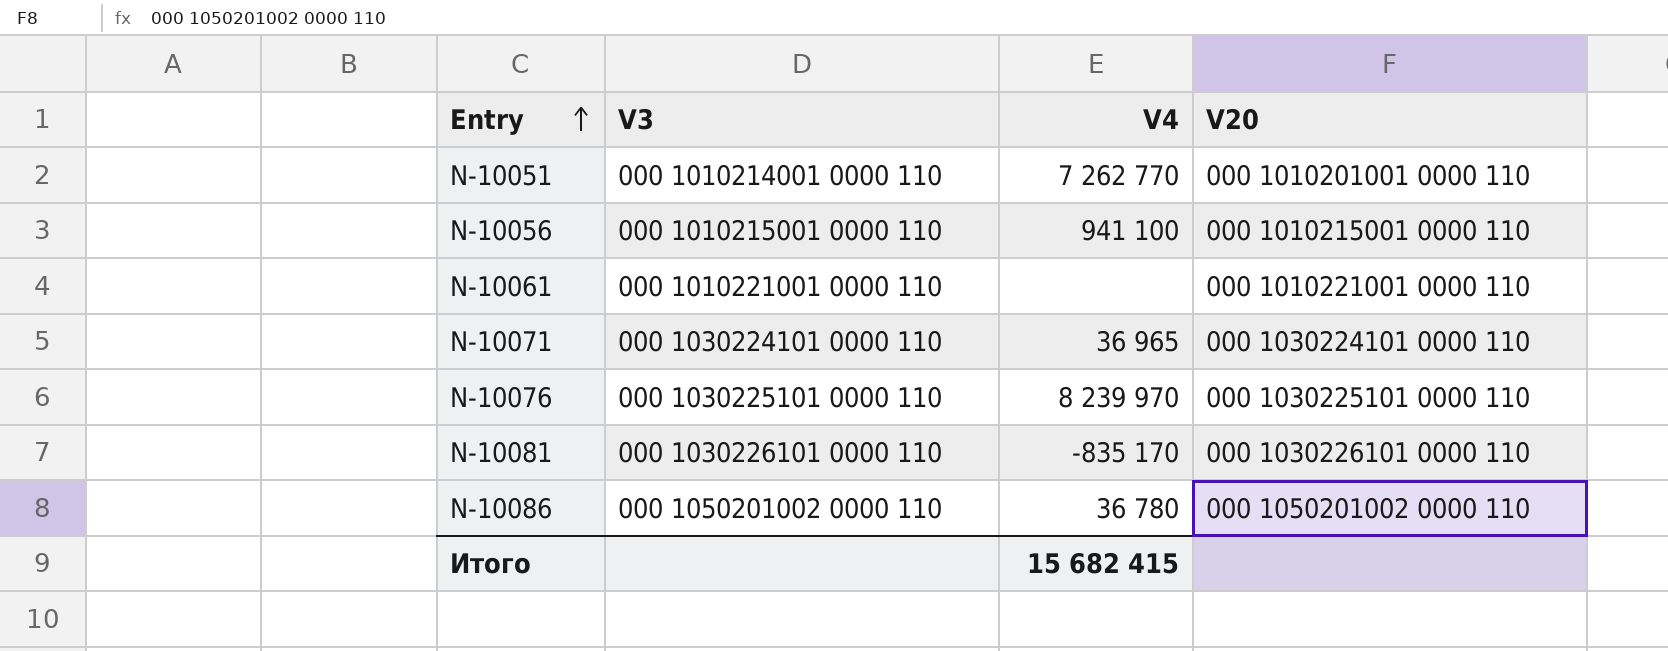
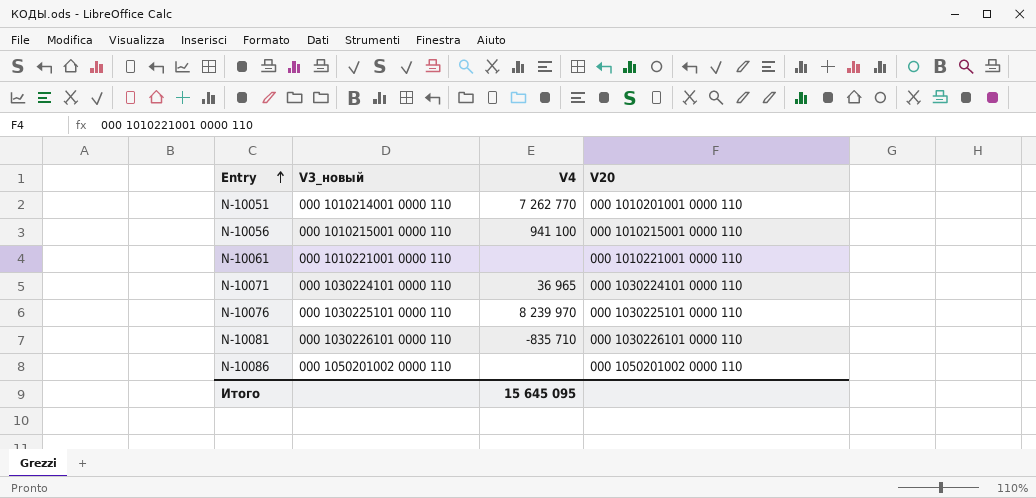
column name: V3 -> V3_новый
N-10081 | V4: -835 170 -> -835 710
N-10086 | V4: 36 780 -> none
Итого | V4: 15 682 415 -> 15 645 095

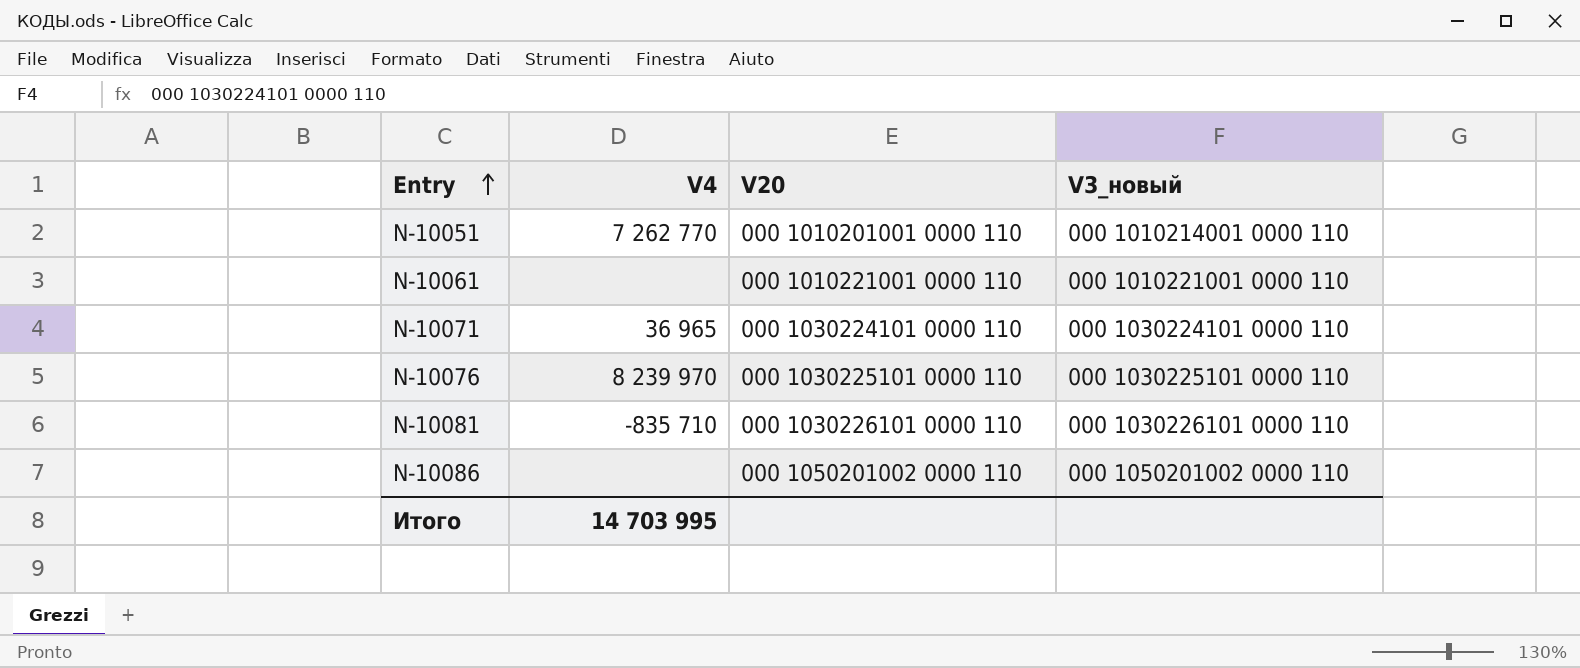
column V3_новый | position: 2 -> 4
row N-10056: 000 1010215001 0000 110 | 941 100 | 000 1010215001 0000 110 -> none
Итого | V4: 15 645 095 -> 14 703 995

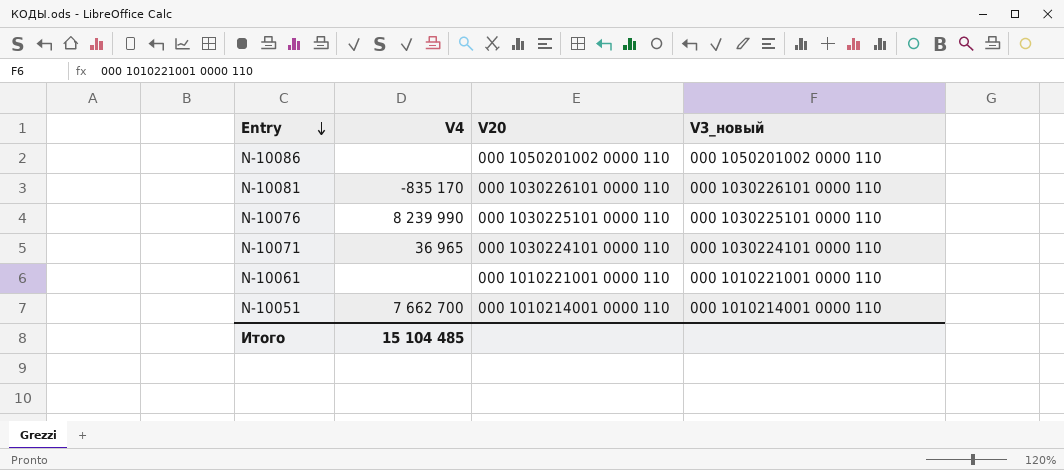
row order: Entry ascending -> Entry descending
N-10081 | V4: -835 710 -> -835 170
N-10076 | V4: 8 239 970 -> 8 239 990
N-10051 | V4: 7 262 770 -> 7 662 700
N-10051 | V20: 000 1010201001 0000 110 -> 000 1010214001 0000 110
Итого | V4: 14 703 995 -> 15 104 485

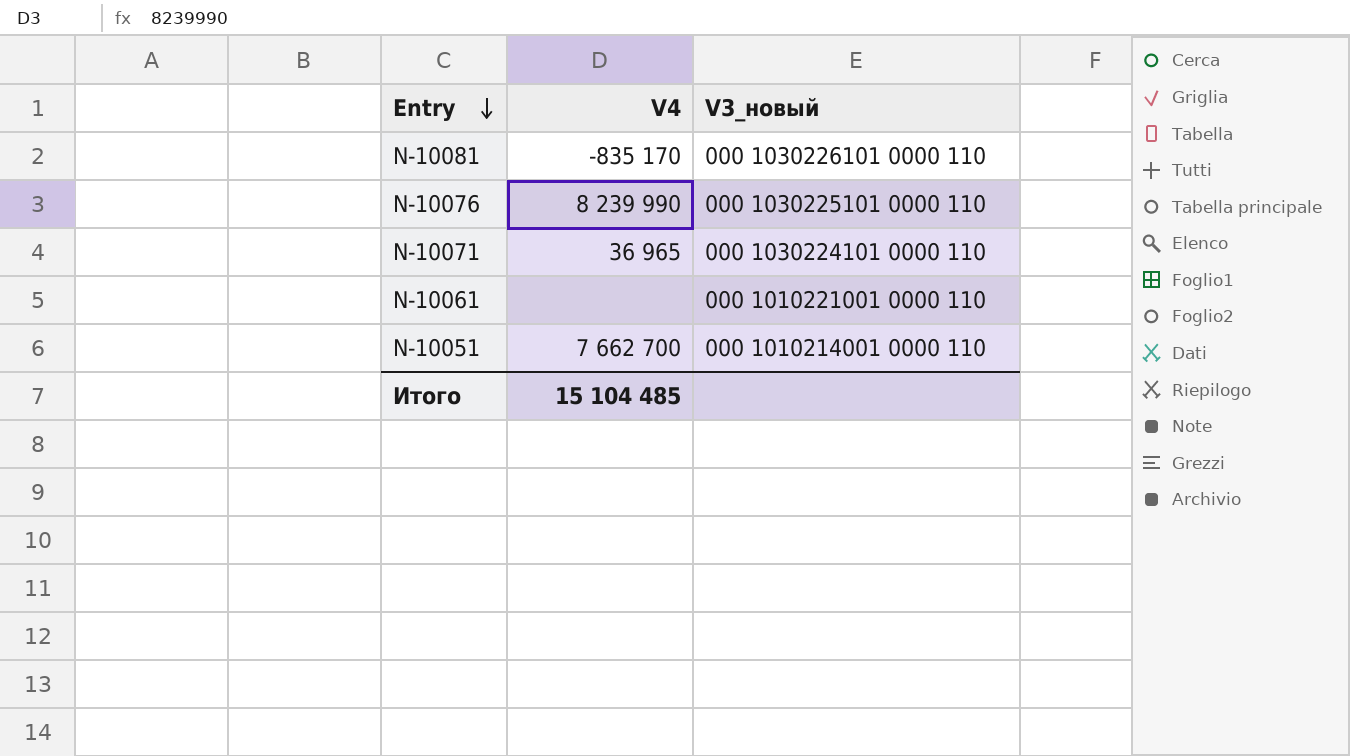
column V20 | position: 3 -> none
row N-10086: none | 000 1050201002 0000 110 | 000 1050201002 0000 110 -> none

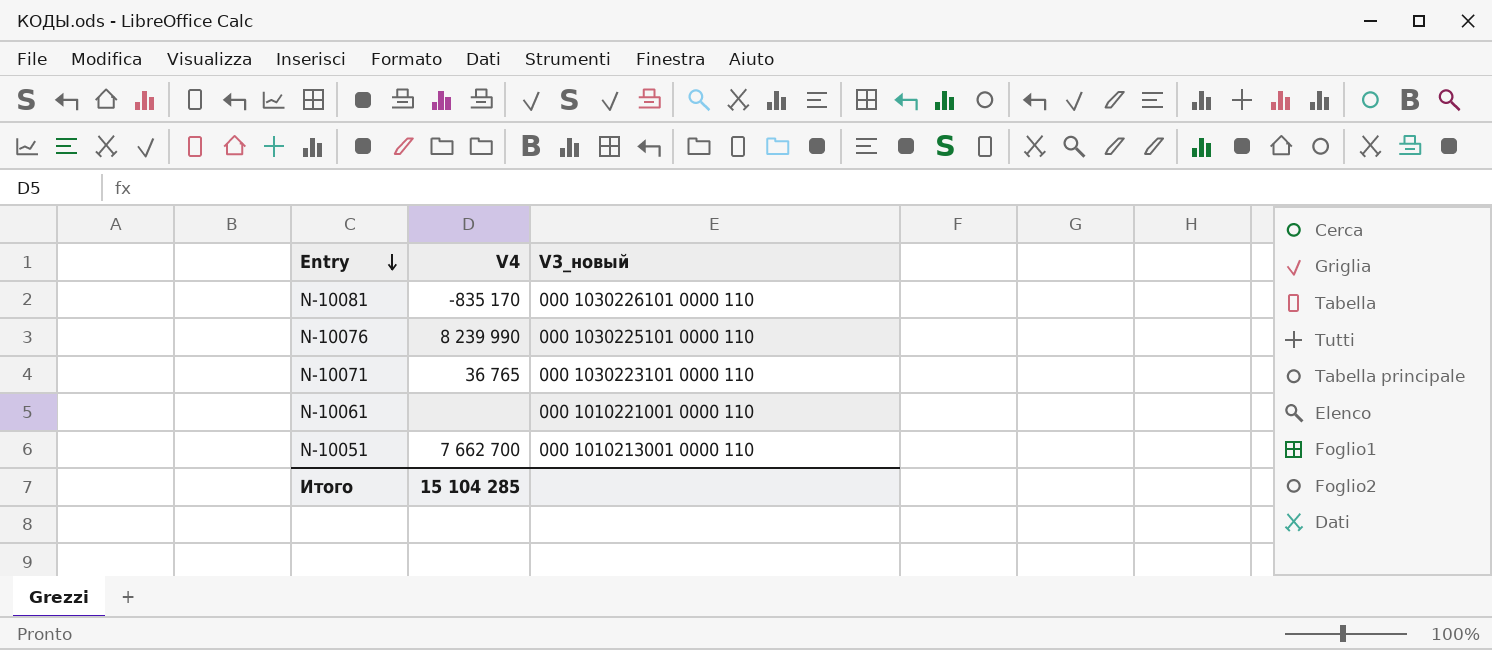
N-10071 | V4: 36 965 -> 36 765
N-10071 | V3_новый: 000 1030224101 0000 110 -> 000 1030223101 0000 110
N-10051 | V3_новый: 000 1010214001 0000 110 -> 000 1010213001 0000 110
Итого | V4: 15 104 485 -> 15 104 285

